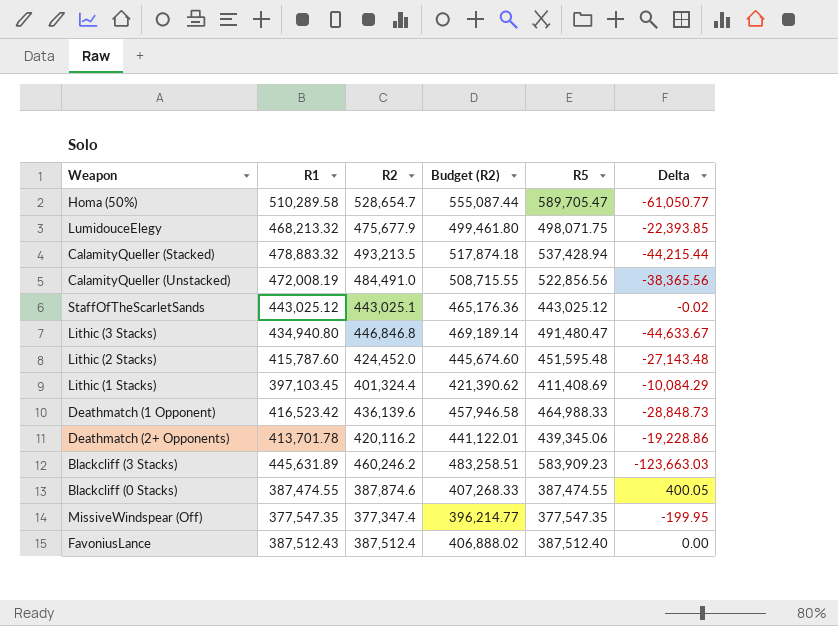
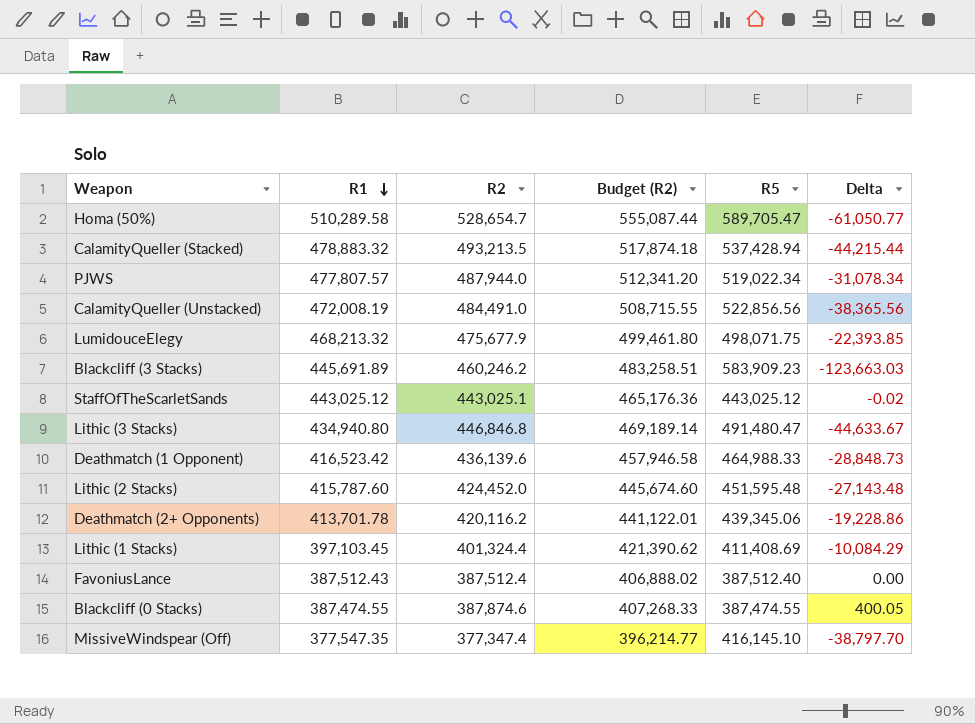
row order: none -> R1 descending
row PJWS: none -> 477,807.57 | 487,944.0 | 512,341.20 | 519,022.34 | -31,078.34
Blackcliff (3 Stacks) | R1: 445,631.89 -> 445,691.89
MissiveWindspear (Off) | R5: 377,547.35 -> 416,145.10
MissiveWindspear (Off) | Delta: -199.95 -> -38,797.70

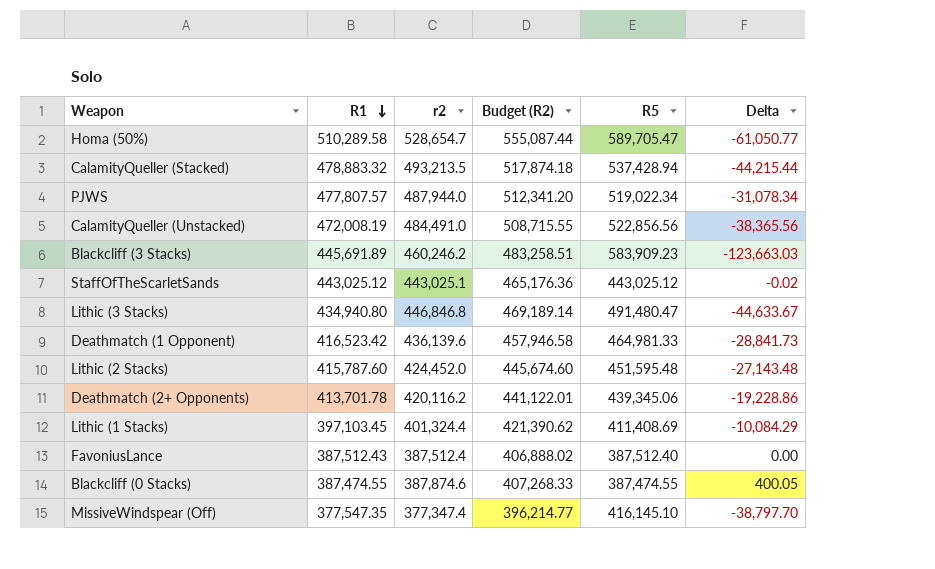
column name: R2 -> r2
row LumidouceElegy: 468,213.32 | 475,677.9 | 499,461.80 | 498,071.75 | -22,393.85 -> none
Deathmatch (1 Opponent) | R5: 464,988.33 -> 464,981.33
Deathmatch (1 Opponent) | Delta: -28,848.73 -> -28,841.73

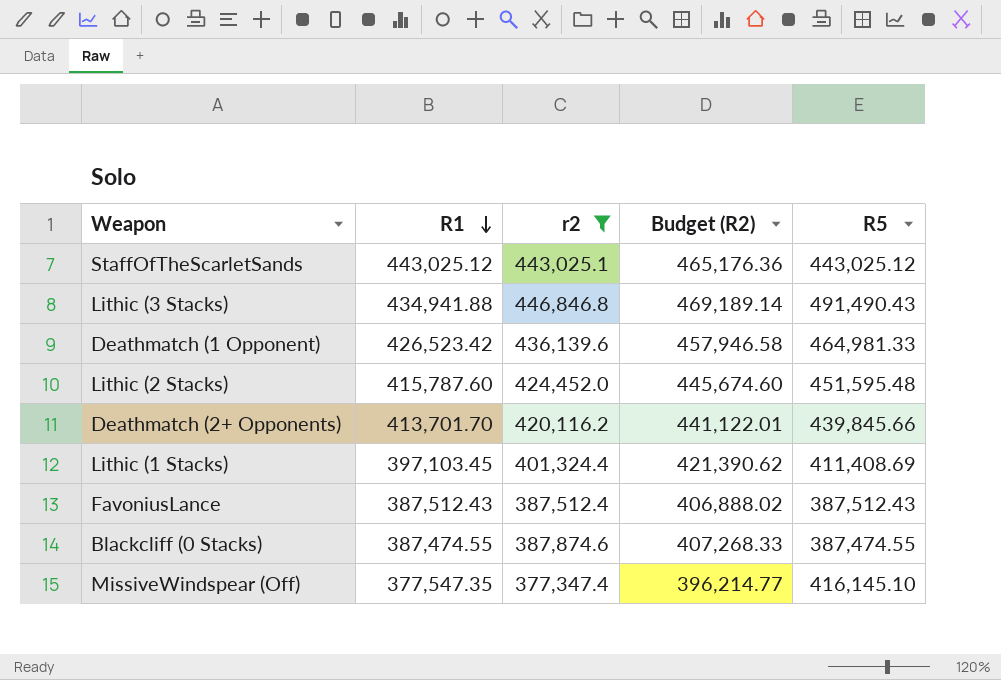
filter: none -> r2 <= 446,846.8
column Delta | formula: [r2] - [R5] -> none
Lithic (3 Stacks) | R1: 434,940.80 -> 434,941.88
Lithic (3 Stacks) | R5: 491,480.47 -> 491,490.43
Deathmatch (1 Opponent) | R1: 416,523.42 -> 426,523.42
Deathmatch (2+ Opponents) | R1: 413,701.78 -> 413,701.70
Deathmatch (2+ Opponents) | R5: 439,345.06 -> 439,845.66
FavoniusLance | R5: 387,512.40 -> 387,512.43

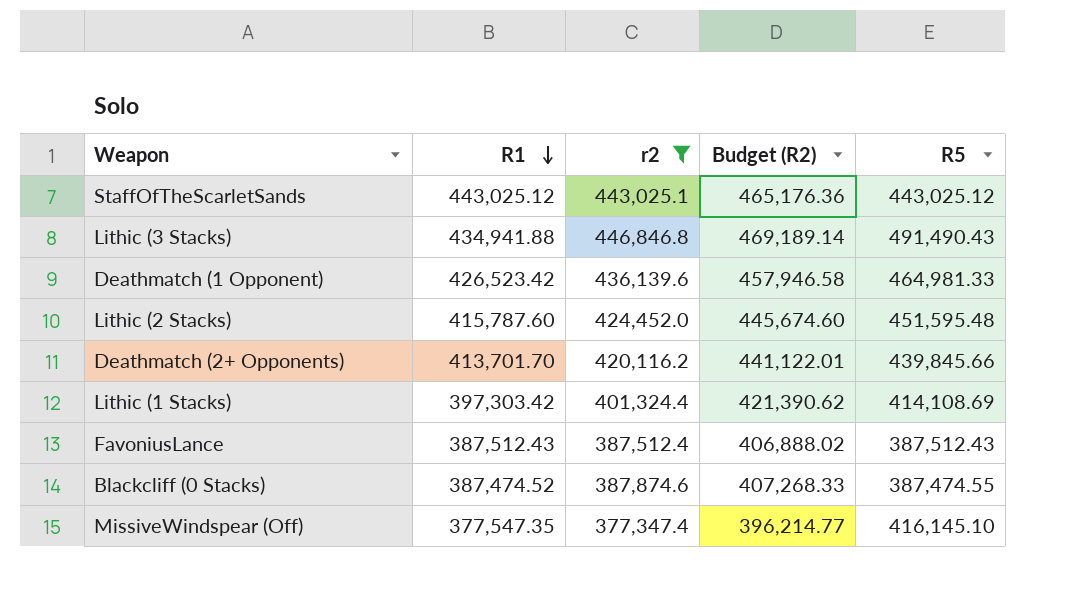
Lithic (1 Stacks) | R1: 397,103.45 -> 397,303.42
Lithic (1 Stacks) | R5: 411,408.69 -> 414,108.69
Blackcliff (0 Stacks) | R1: 387,474.55 -> 387,474.52

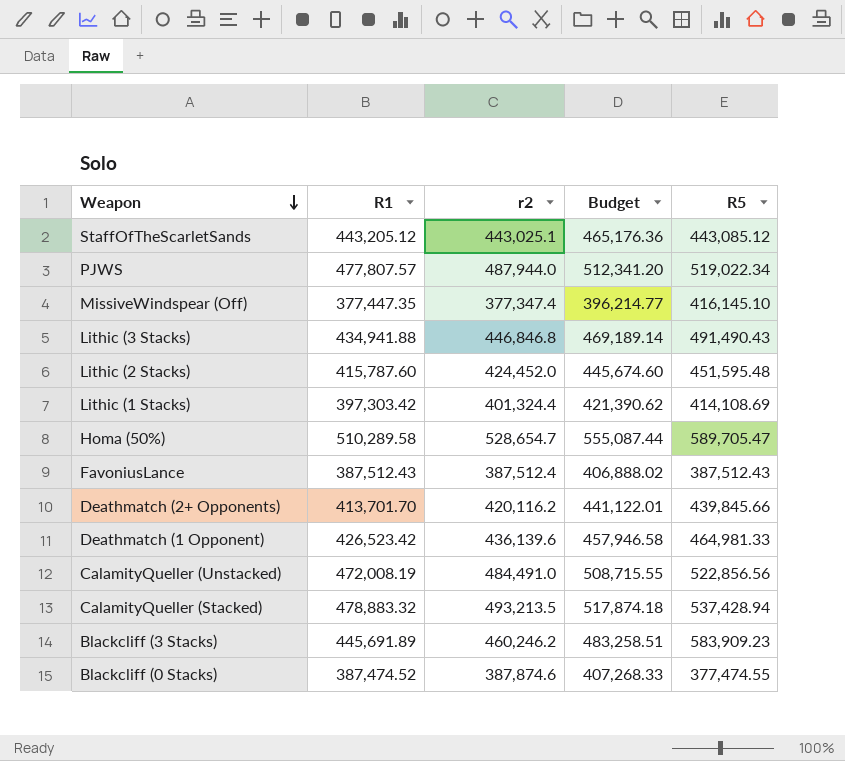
filter: r2 <= 446,846.8 -> none
row order: R1 descending -> Weapon descending
column name: Budget (R2) -> Budget
StaffOfTheScarletSands | R1: 443,025.12 -> 443,205.12
StaffOfTheScarletSands | R5: 443,025.12 -> 443,085.12
MissiveWindspear (Off) | R1: 377,547.35 -> 377,447.35
Blackcliff (0 Stacks) | R5: 387,474.55 -> 377,474.55

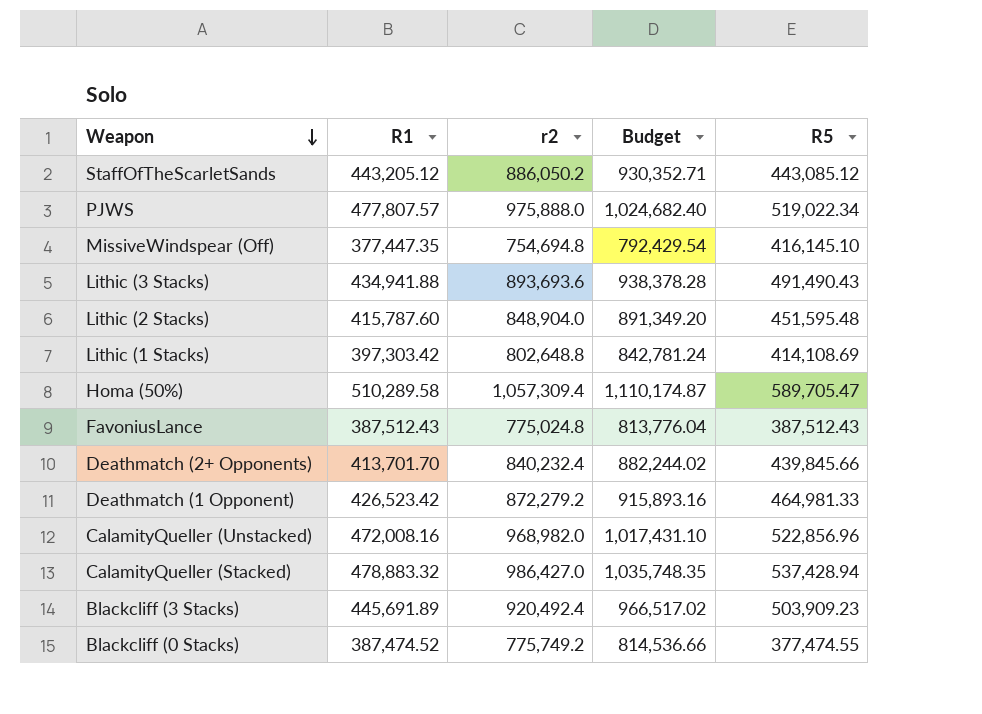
StaffOfTheScarletSands | r2: 443,025.1 -> 886,050.2
StaffOfTheScarletSands | Budget: 465,176.36 -> 930,352.71
PJWS | r2: 487,944.0 -> 975,888.0
PJWS | Budget: 512,341.20 -> 1,024,682.40
MissiveWindspear (Off) | r2: 377,347.4 -> 754,694.8
MissiveWindspear (Off) | Budget: 396,214.77 -> 792,429.54
Lithic (3 Stacks) | r2: 446,846.8 -> 893,693.6
Lithic (3 Stacks) | Budget: 469,189.14 -> 938,378.28
Lithic (2 Stacks) | r2: 424,452.0 -> 848,904.0
Lithic (2 Stacks) | Budget: 445,674.60 -> 891,349.20
Lithic (1 Stacks) | r2: 401,324.4 -> 802,648.8
Lithic (1 Stacks) | Budget: 421,390.62 -> 842,781.24
Homa (50%) | r2: 528,654.7 -> 1,057,309.4
Homa (50%) | Budget: 555,087.44 -> 1,110,174.87
FavoniusLance | r2: 387,512.4 -> 775,024.8
FavoniusLance | Budget: 406,888.02 -> 813,776.04
Deathmatch (2+ Opponents) | r2: 420,116.2 -> 840,232.4
Deathmatch (2+ Opponents) | Budget: 441,122.01 -> 882,244.02
Deathmatch (1 Opponent) | r2: 436,139.6 -> 872,279.2
Deathmatch (1 Opponent) | Budget: 457,946.58 -> 915,893.16
CalamityQueller (Unstacked) | R1: 472,008.19 -> 472,008.16
CalamityQueller (Unstacked) | r2: 484,491.0 -> 968,982.0
CalamityQueller (Unstacked) | Budget: 508,715.55 -> 1,017,431.10
CalamityQueller (Unstacked) | R5: 522,856.56 -> 522,856.96
CalamityQueller (Stacked) | r2: 493,213.5 -> 986,427.0
CalamityQueller (Stacked) | Budget: 517,874.18 -> 1,035,748.35
Blackcliff (3 Stacks) | r2: 460,246.2 -> 920,492.4
Blackcliff (3 Stacks) | Budget: 483,258.51 -> 966,517.02
Blackcliff (3 Stacks) | R5: 583,909.23 -> 503,909.23
Blackcliff (0 Stacks) | r2: 387,874.6 -> 775,749.2
Blackcliff (0 Stacks) | Budget: 407,268.33 -> 814,536.66

